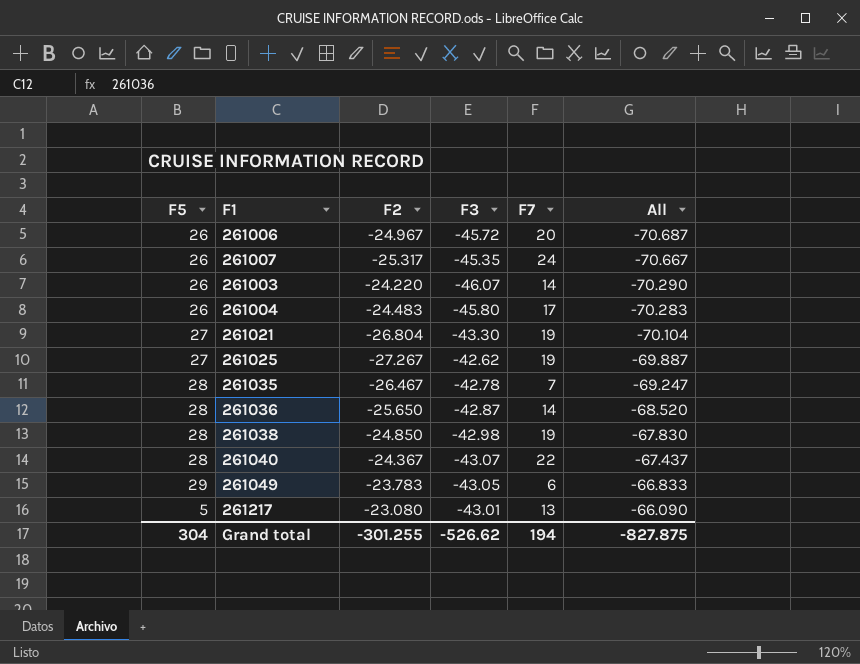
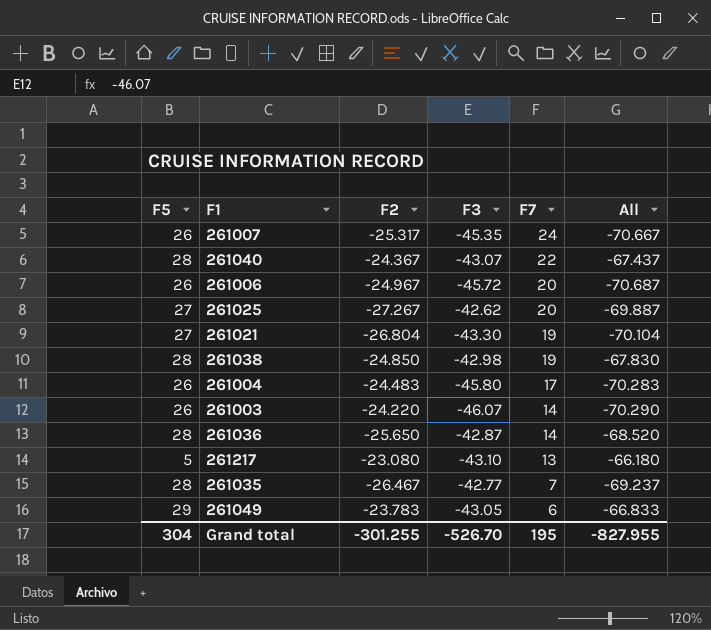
row order: All ascending -> F7 descending
261025 | F7: 19 -> 20
261217 | F3: -43.01 -> -43.10
261217 | All: -66.090 -> -66.180
261035 | F3: -42.78 -> -42.77
261035 | All: -69.247 -> -69.237
Grand total | F3: -526.62 -> -526.70
Grand total | F7: 194 -> 195
Grand total | All: -827.875 -> -827.955

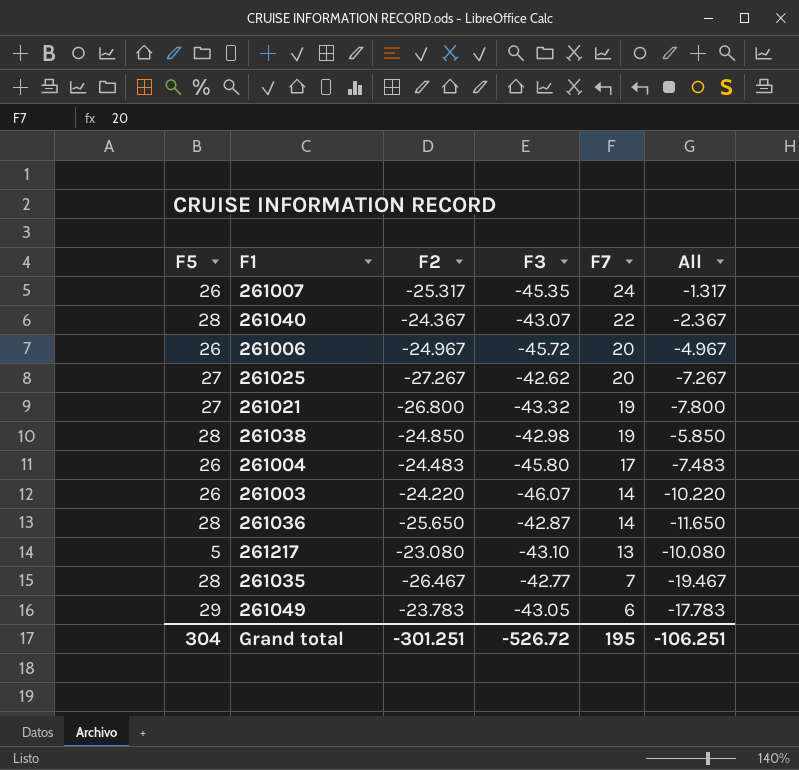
column All | formula: [F2] + [F3] -> [F2] + [F7]
261021 | F2: -26.804 -> -26.800
261021 | F3: -43.30 -> -43.32
Grand total | F2: -301.255 -> -301.251
Grand total | F3: -526.70 -> -526.72
Grand total | All: -827.955 -> -106.251

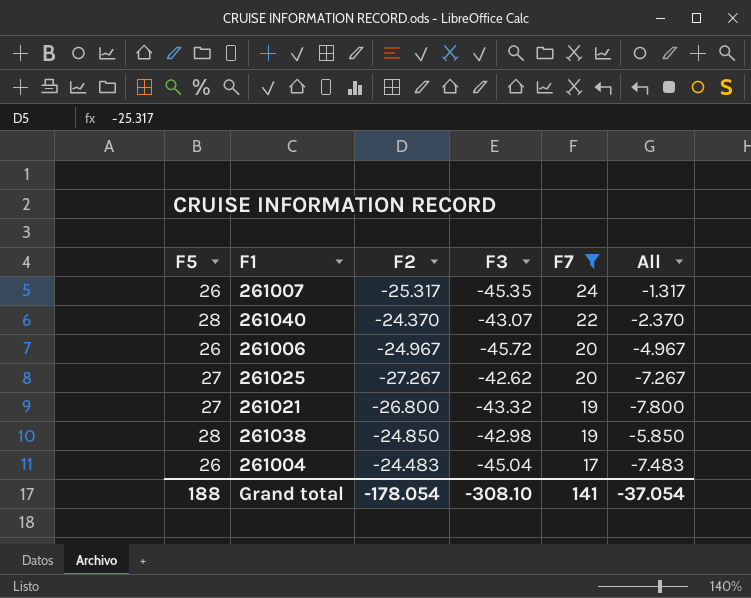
filter: none -> F7 >= 17
261040 | F2: -24.367 -> -24.370
261040 | All: -2.367 -> -2.370
261004 | F3: -45.80 -> -45.04
Grand total | F5: 304 -> 188
Grand total | F2: -301.251 -> -178.054
Grand total | F3: -526.72 -> -308.10
Grand total | F7: 195 -> 141
Grand total | All: -106.251 -> -37.054

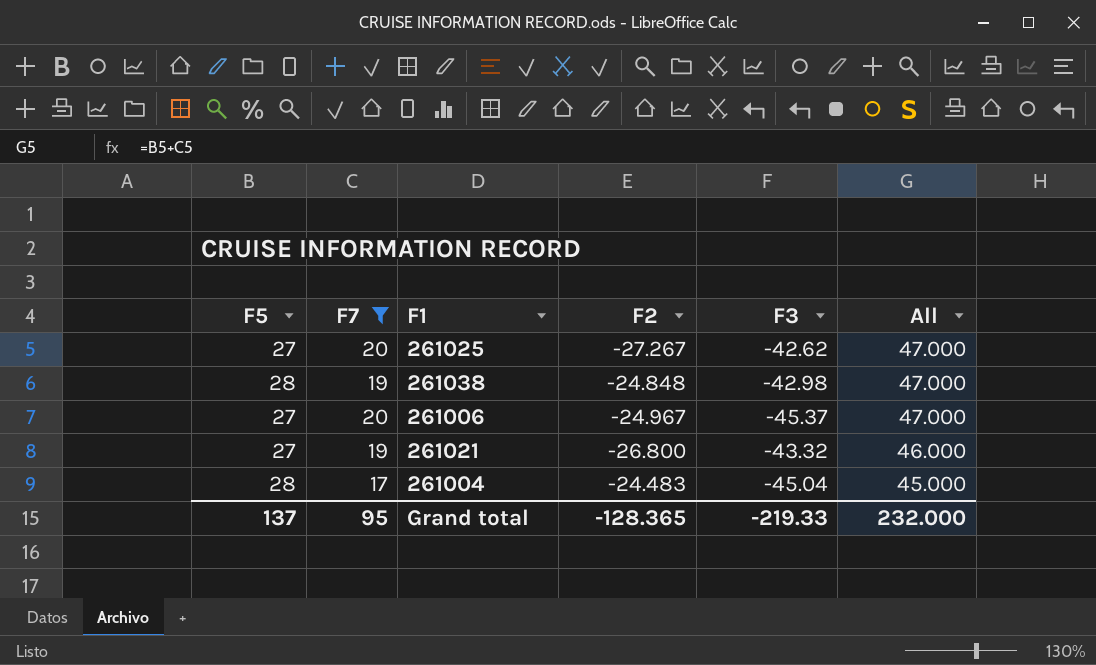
row order: F7 descending -> All descending
column F7 | position: 5 -> 2
column All | formula: [F2] + [F7] -> [F5] + [F7]
row 261007: 26 | -25.317 | -45.35 | 24 | -1.317 -> none
row 261040: 28 | -24.370 | -43.07 | 22 | -2.370 -> none
261038 | F2: -24.850 -> -24.848
261006 | F5: 26 -> 27
261006 | F3: -45.72 -> -45.37
261004 | F5: 26 -> 28
Grand total | F5: 188 -> 137
Grand total | F7: 141 -> 95
Grand total | F2: -178.054 -> -128.365
Grand total | F3: -308.10 -> -219.33
Grand total | All: -37.054 -> 232.000

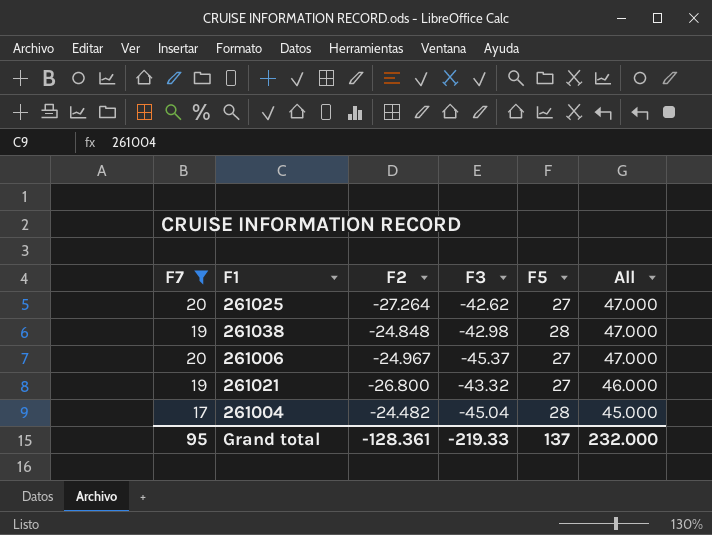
column F5 | position: 1 -> 5
261025 | F2: -27.267 -> -27.264
261004 | F2: -24.483 -> -24.482
Grand total | F2: -128.365 -> -128.361

